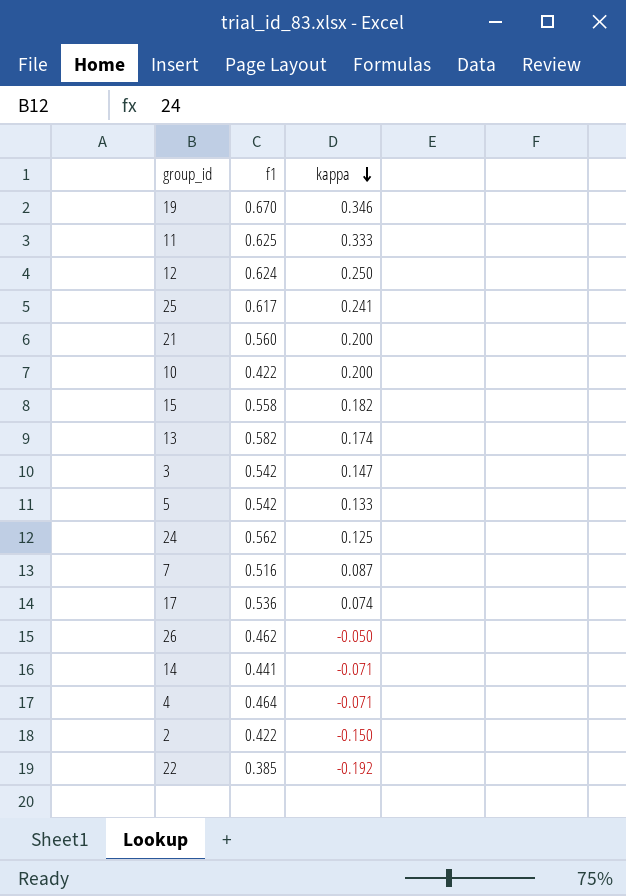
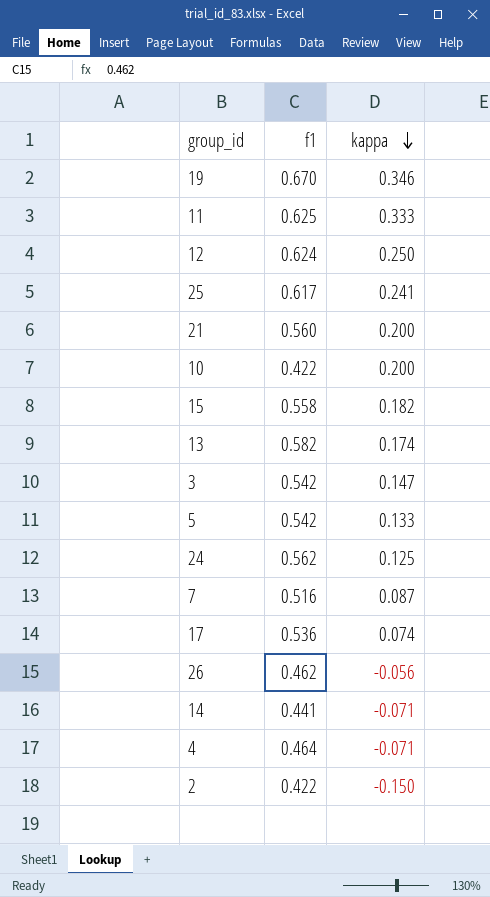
row 22: 0.385 | -0.192 -> none
26 | kappa: -0.050 -> -0.056

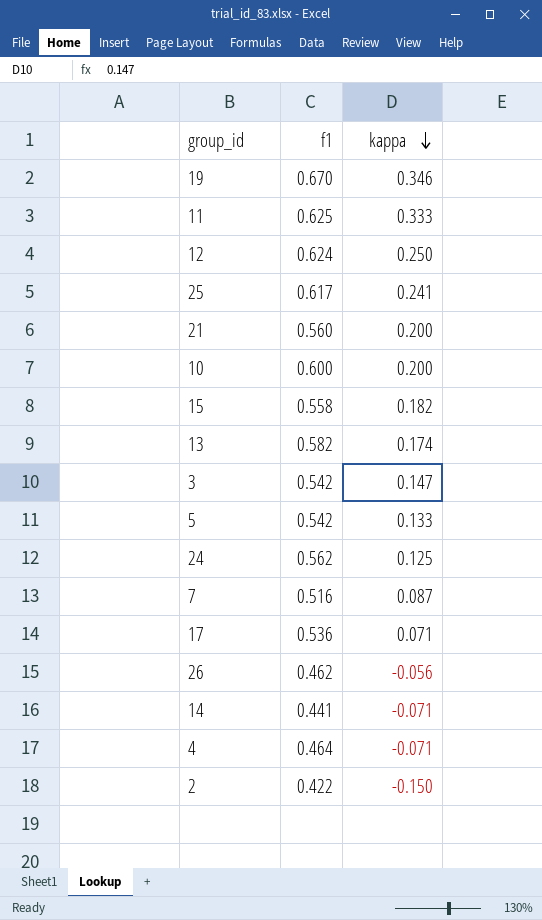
10 | f1: 0.422 -> 0.600
17 | kappa: 0.074 -> 0.071

